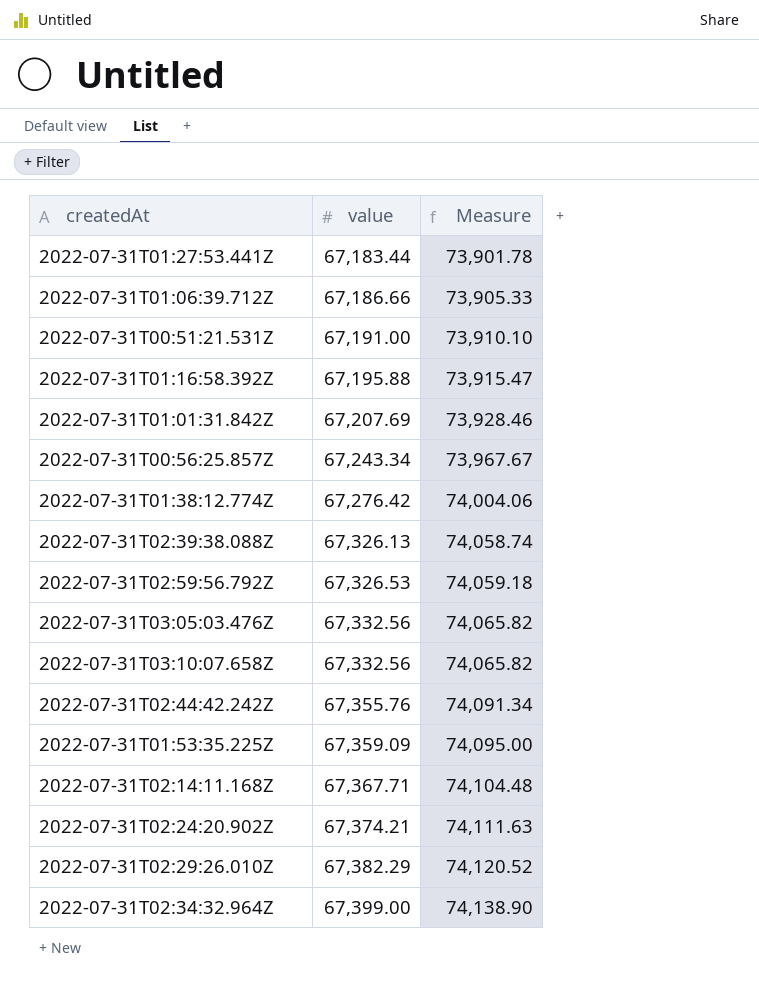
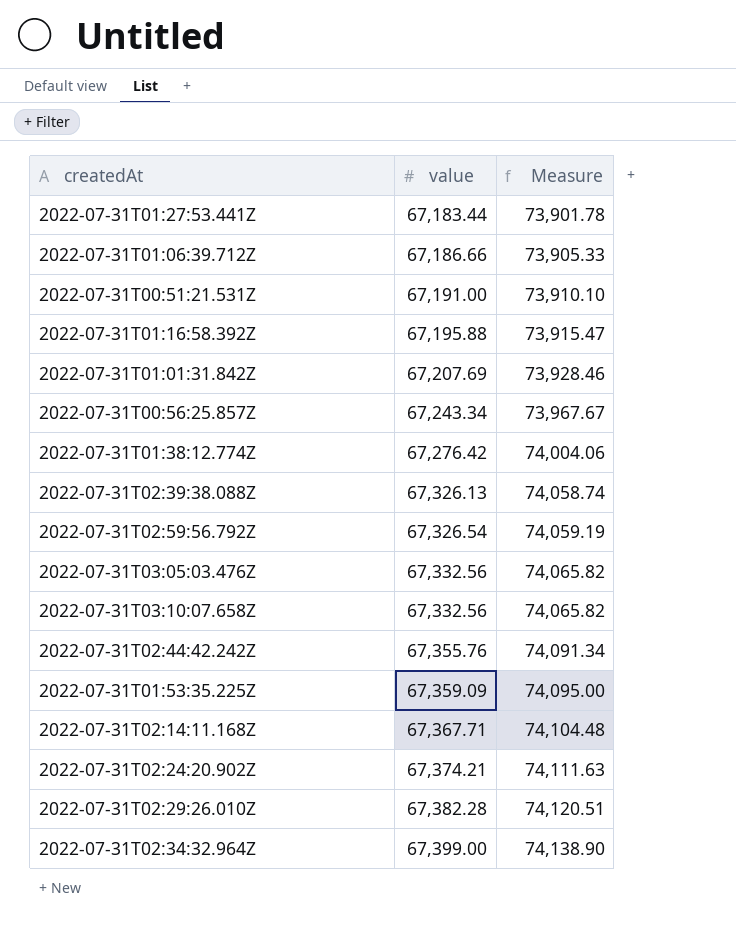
2022-07-31T02:59:56.792Z | value: 67,326.53 -> 67,326.54
2022-07-31T02:59:56.792Z | Measure: 74,059.18 -> 74,059.19
2022-07-31T02:29:26.010Z | value: 67,382.29 -> 67,382.28
2022-07-31T02:29:26.010Z | Measure: 74,120.52 -> 74,120.51

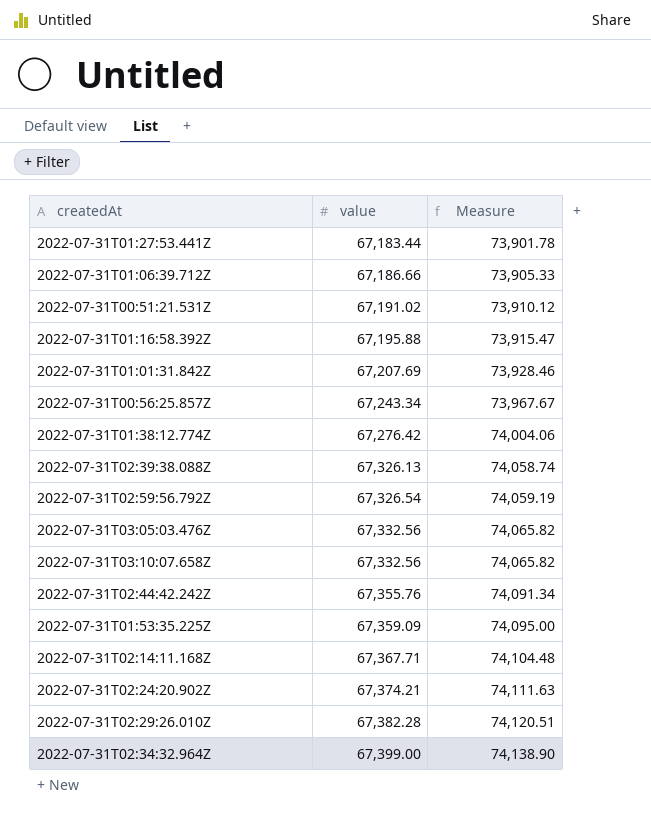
2022-07-31T00:51:21.531Z | value: 67,191.00 -> 67,191.02
2022-07-31T00:51:21.531Z | Measure: 73,910.10 -> 73,910.12

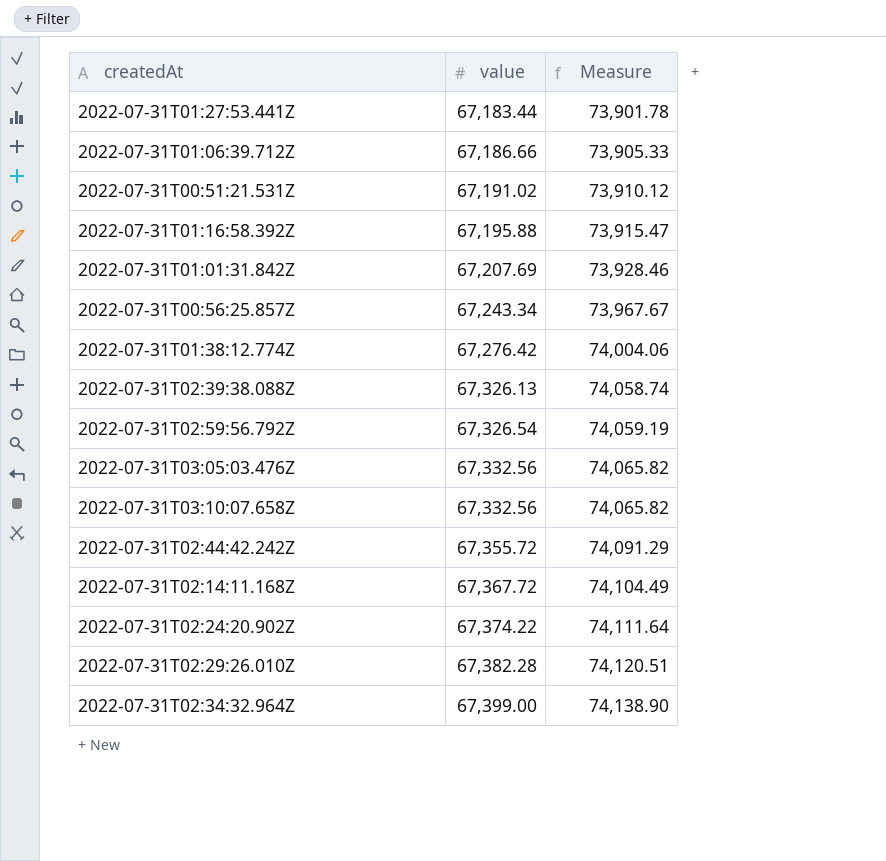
row 2022-07-31T01:53:35.225Z: 67,359.09 | 74,095.00 -> none
2022-07-31T02:44:42.242Z | value: 67,355.76 -> 67,355.72
2022-07-31T02:44:42.242Z | Measure: 74,091.34 -> 74,091.29
2022-07-31T02:14:11.168Z | value: 67,367.71 -> 67,367.72
2022-07-31T02:14:11.168Z | Measure: 74,104.48 -> 74,104.49
2022-07-31T02:24:20.902Z | value: 67,374.21 -> 67,374.22
2022-07-31T02:24:20.902Z | Measure: 74,111.63 -> 74,111.64

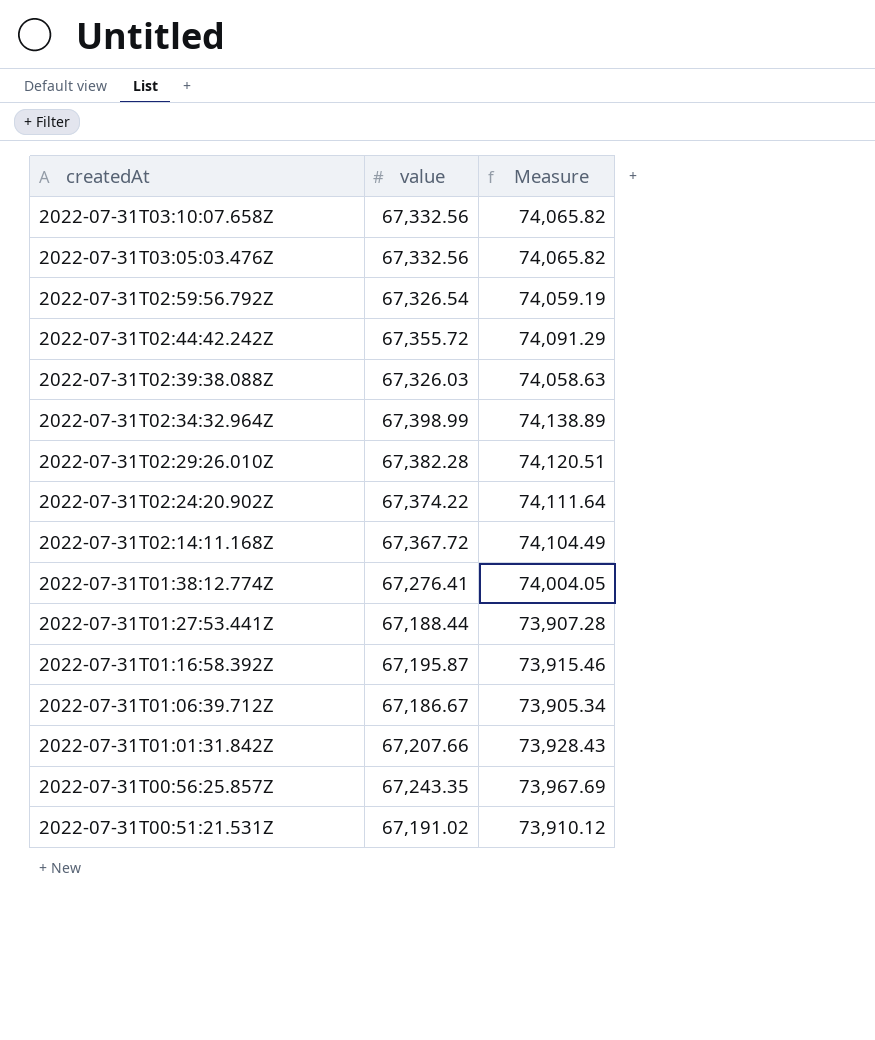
row order: value ascending -> createdAt descending
2022-07-31T02:39:38.088Z | value: 67,326.13 -> 67,326.03
2022-07-31T02:39:38.088Z | Measure: 74,058.74 -> 74,058.63
2022-07-31T02:34:32.964Z | value: 67,399.00 -> 67,398.99
2022-07-31T02:34:32.964Z | Measure: 74,138.90 -> 74,138.89
2022-07-31T01:38:12.774Z | value: 67,276.42 -> 67,276.41
2022-07-31T01:38:12.774Z | Measure: 74,004.06 -> 74,004.05
2022-07-31T01:27:53.441Z | value: 67,183.44 -> 67,188.44
2022-07-31T01:27:53.441Z | Measure: 73,901.78 -> 73,907.28
2022-07-31T01:16:58.392Z | value: 67,195.88 -> 67,195.87
2022-07-31T01:16:58.392Z | Measure: 73,915.47 -> 73,915.46
2022-07-31T01:06:39.712Z | value: 67,186.66 -> 67,186.67
2022-07-31T01:06:39.712Z | Measure: 73,905.33 -> 73,905.34
2022-07-31T01:01:31.842Z | value: 67,207.69 -> 67,207.66
2022-07-31T01:01:31.842Z | Measure: 73,928.46 -> 73,928.43
2022-07-31T00:56:25.857Z | value: 67,243.34 -> 67,243.35
2022-07-31T00:56:25.857Z | Measure: 73,967.67 -> 73,967.69

